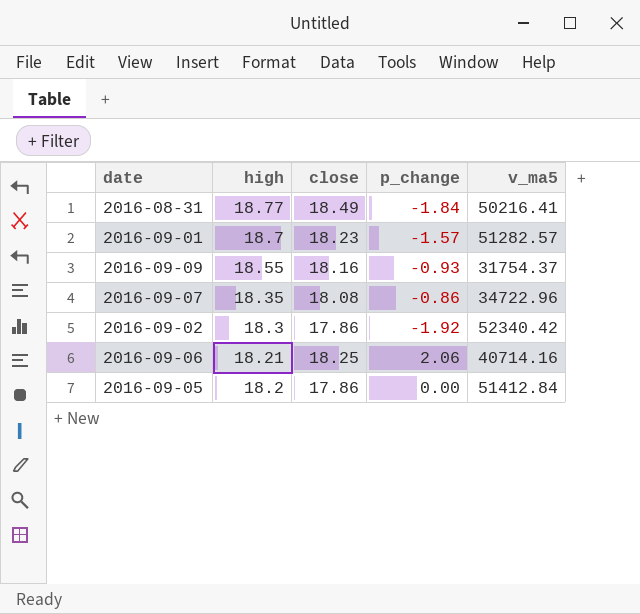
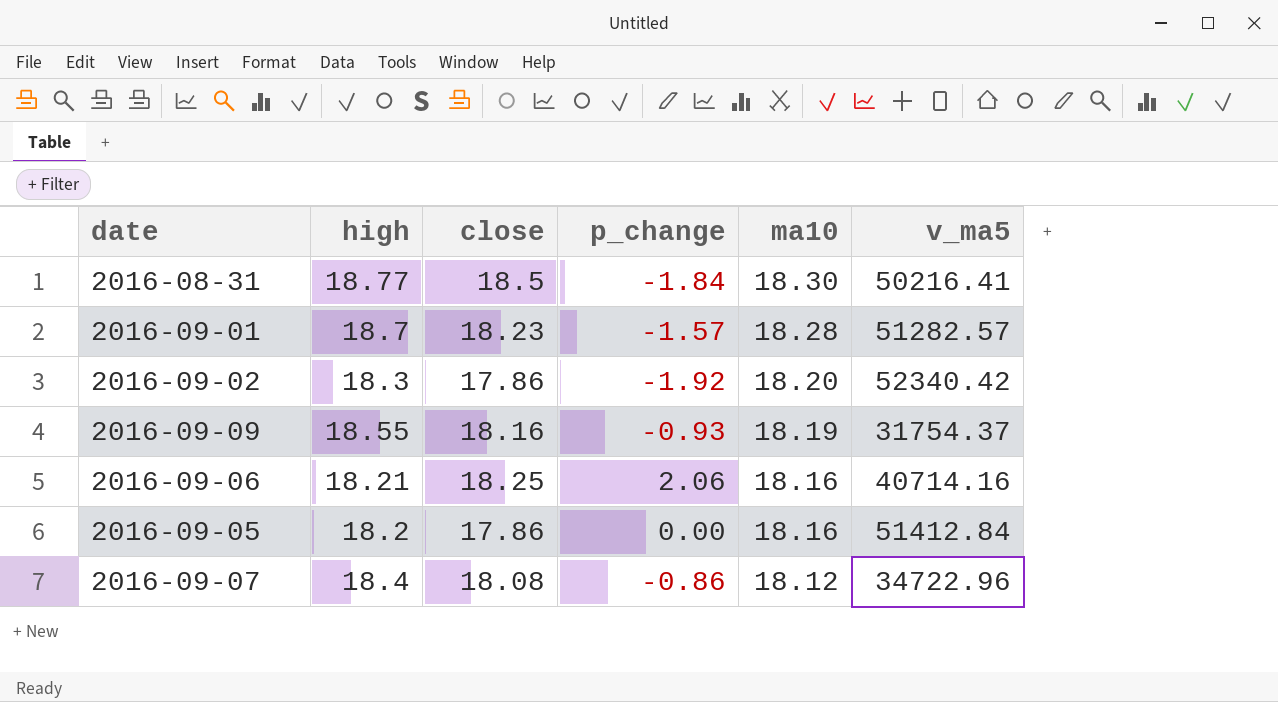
row order: high descending -> ma10 descending
column ma10 | position: none -> 5
2016-08-31 | close: 18.49 -> 18.5
2016-09-07 | high: 18.35 -> 18.4

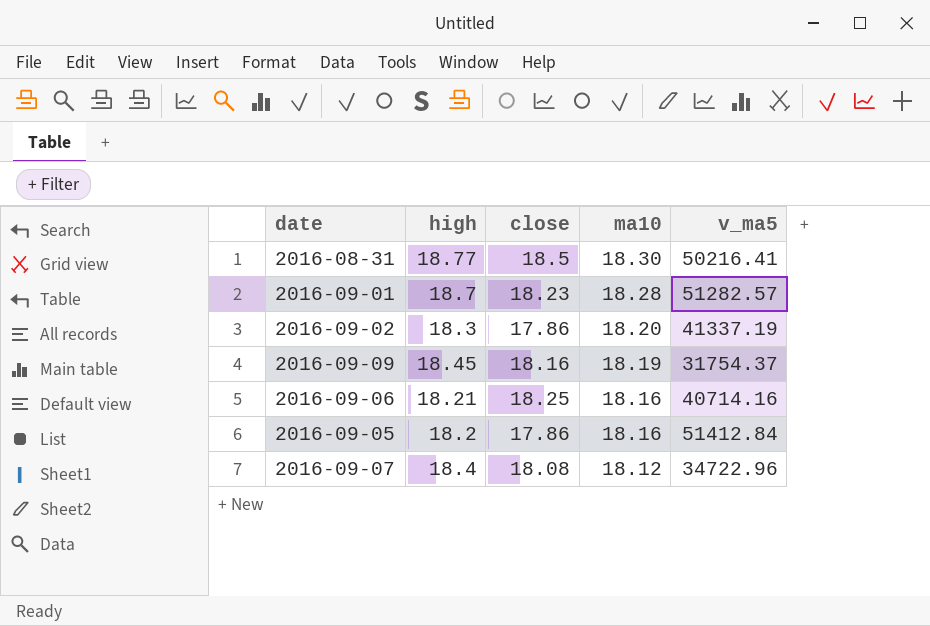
column p_change | position: 4 -> none
2016-09-02 | v_ma5: 52340.42 -> 41337.19
2016-09-09 | high: 18.55 -> 18.45

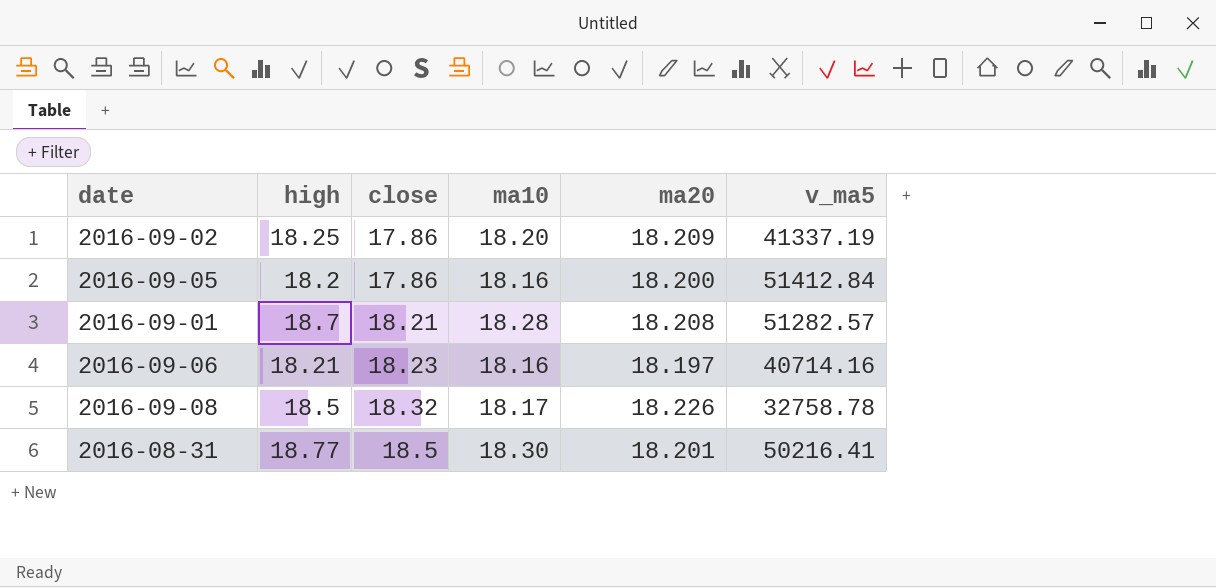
row order: ma10 descending -> close ascending
column ma20 | position: none -> 5
row 2016-09-09: 18.45 | 18.16 | 18.19 | 31754.37 -> none
row 2016-09-07: 18.4 | 18.08 | 18.12 | 34722.96 -> none
2016-09-02 | high: 18.3 -> 18.25
2016-09-01 | close: 18.23 -> 18.21
2016-09-06 | close: 18.25 -> 18.23
row 2016-09-08: none -> 18.5 | 18.32 | 18.17 | 18.226 | 32758.78

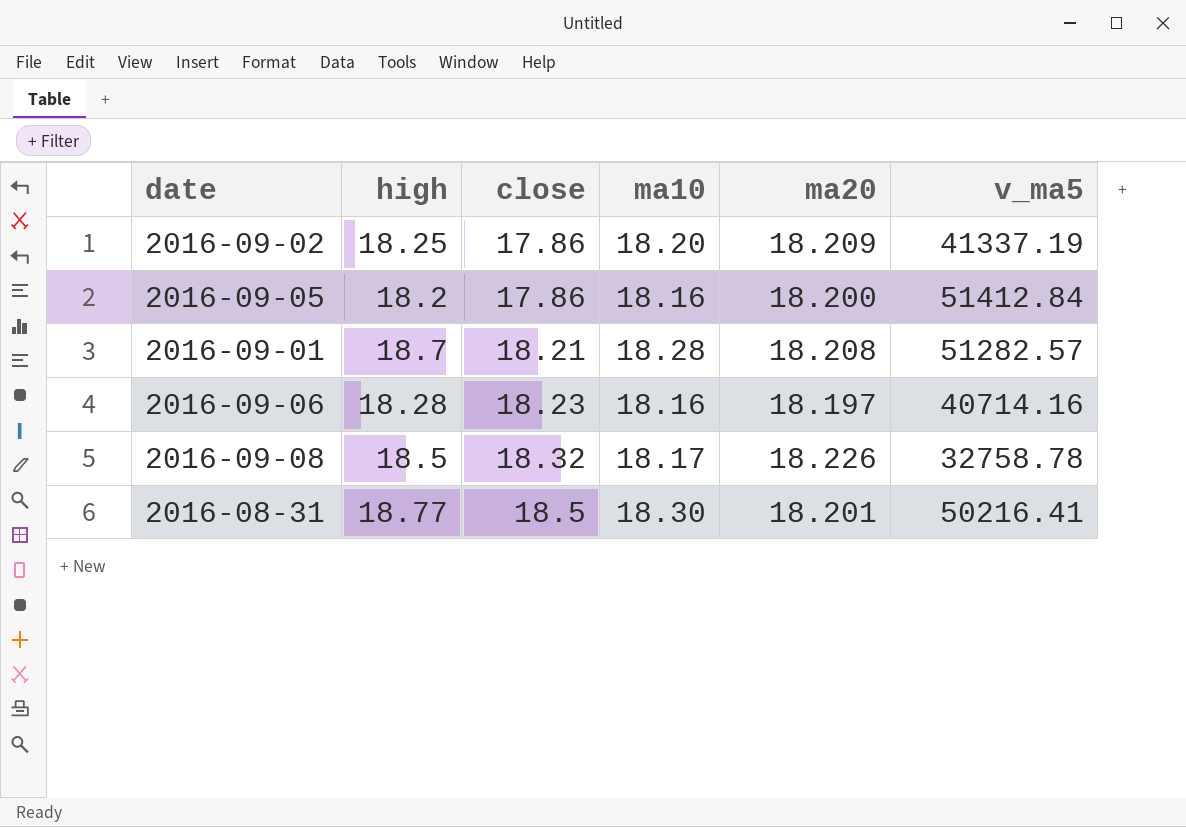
2016-09-06 | high: 18.21 -> 18.28

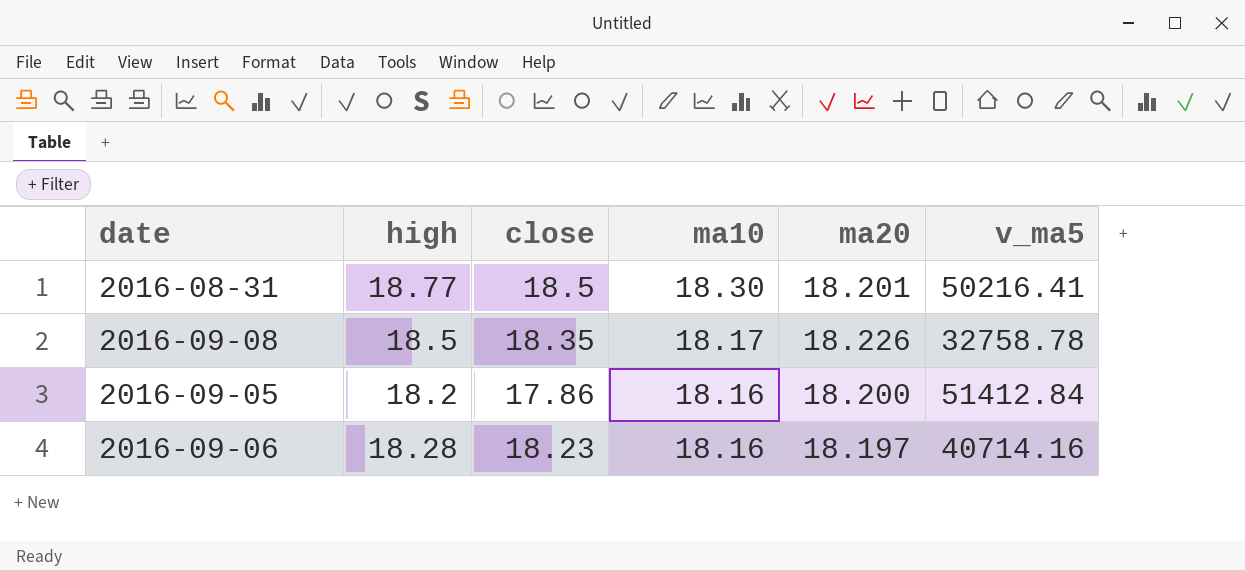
row order: close ascending -> ma10 descending
row 2016-09-02: 18.25 | 17.86 | 18.20 | 18.209 | 41337.19 -> none
row 2016-09-01: 18.7 | 18.21 | 18.28 | 18.208 | 51282.57 -> none
2016-09-08 | close: 18.32 -> 18.35

